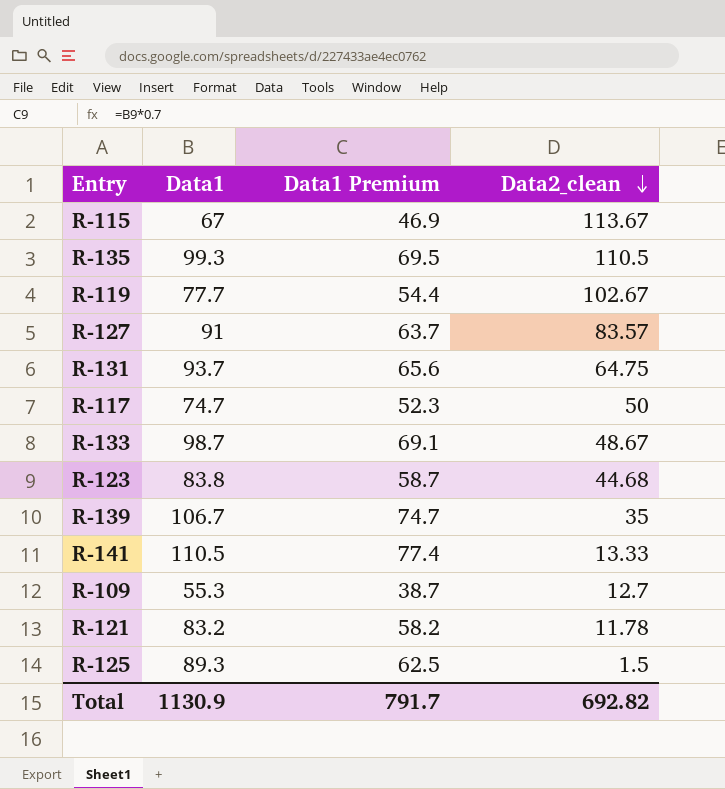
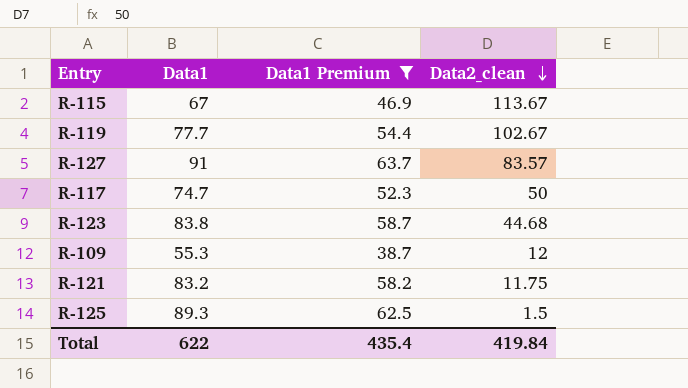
filter: none -> Data1 Premium <= 63.7
R-109 | Data2_clean: 12.7 -> 12
R-121 | Data2_clean: 11.78 -> 11.75
Total | Data1: 1130.9 -> 622
Total | Data1 Premium: 791.7 -> 435.4
Total | Data2_clean: 692.82 -> 419.84

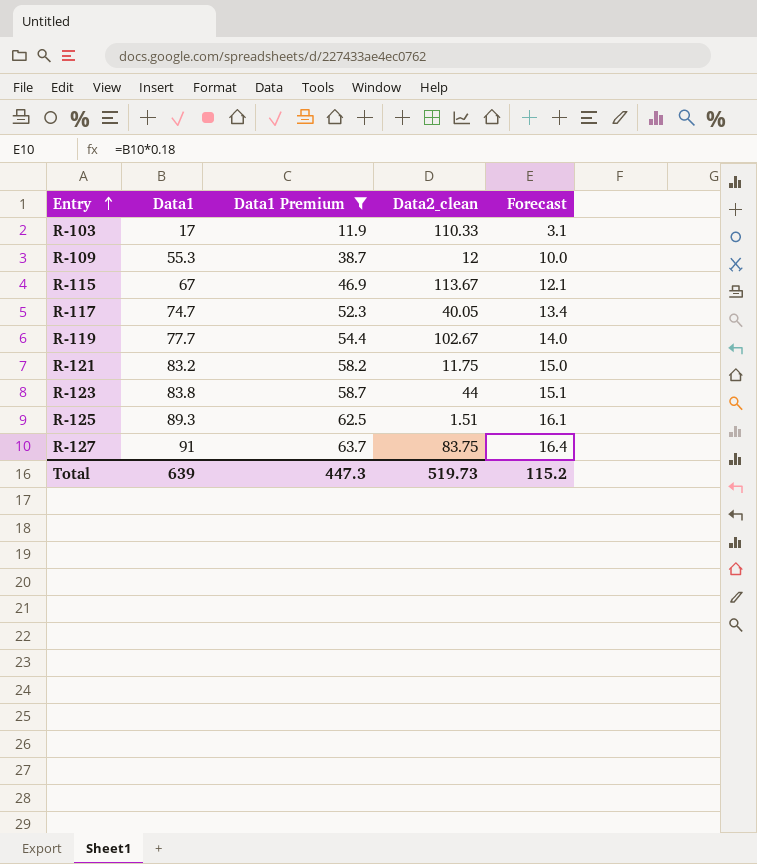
row order: Data2_clean descending -> Entry ascending
column Forecast | formula: none -> [Data1] * 0.18
row R-103: none -> 17 | 11.9 | 110.33 | 3.1
R-117 | Data2_clean: 50 -> 40.05
R-123 | Data2_clean: 44.68 -> 44
R-125 | Data2_clean: 1.5 -> 1.51
R-127 | Data2_clean: 83.57 -> 83.75
Total | Data1: 622 -> 639
Total | Data1 Premium: 435.4 -> 447.3
Total | Data2_clean: 419.84 -> 519.73

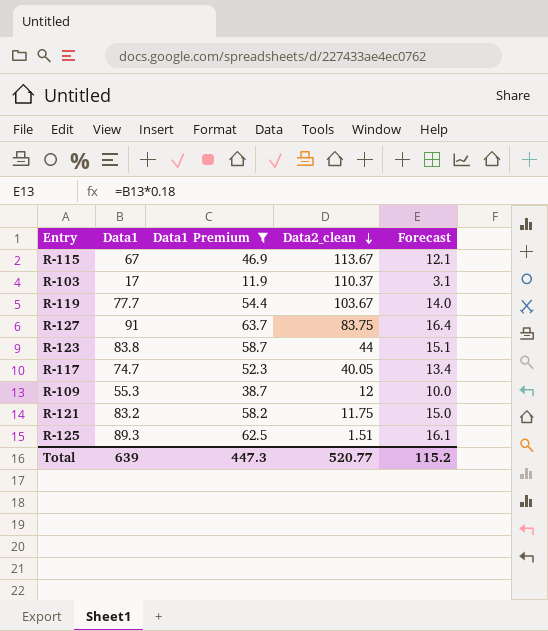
row order: Entry ascending -> Data2_clean descending
R-103 | Data2_clean: 110.33 -> 110.37
R-119 | Data2_clean: 102.67 -> 103.67
Total | Data2_clean: 519.73 -> 520.77

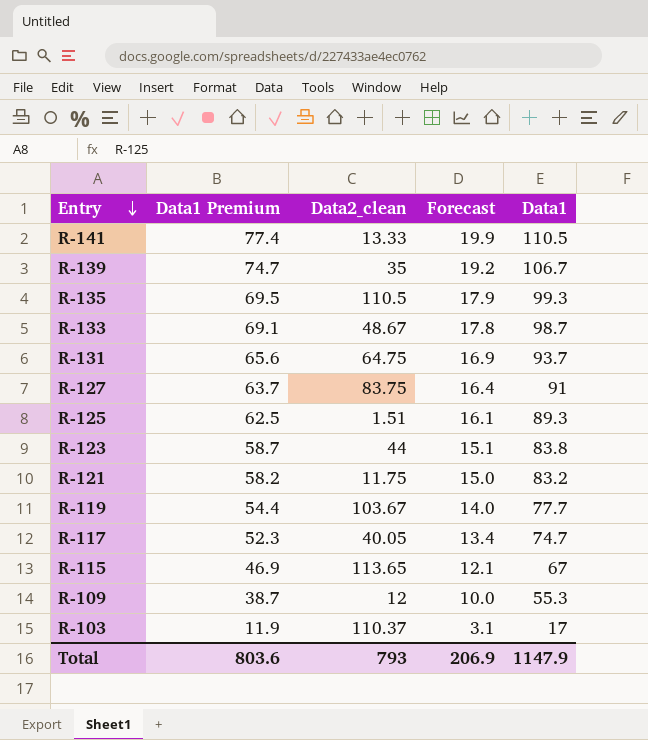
filter: Data1 Premium <= 63.7 -> none
row order: Data2_clean descending -> Entry descending
column Data1 | position: 2 -> 5
R-115 | Data2_clean: 113.67 -> 113.65
Total | Data1 Premium: 447.3 -> 803.6
Total | Data2_clean: 520.77 -> 793
Total | Forecast: 115.2 -> 206.9
Total | Data1: 639 -> 1147.9

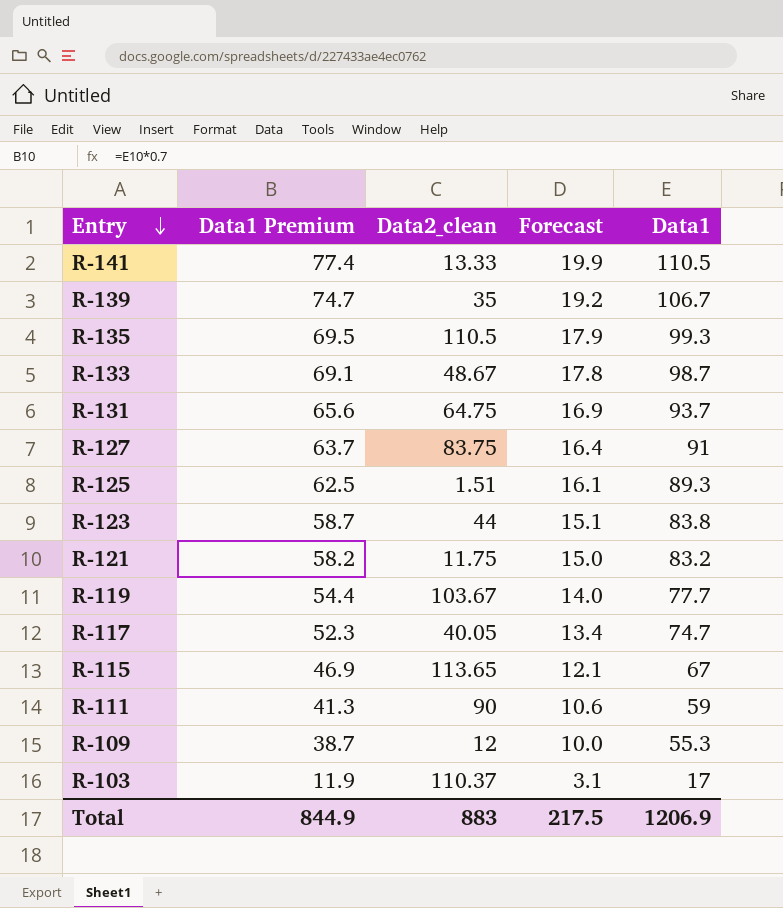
row R-111: none -> 41.3 | 90 | 10.6 | 59
Total | Data1 Premium: 803.6 -> 844.9
Total | Data2_clean: 793 -> 883
Total | Forecast: 206.9 -> 217.5
Total | Data1: 1147.9 -> 1206.9

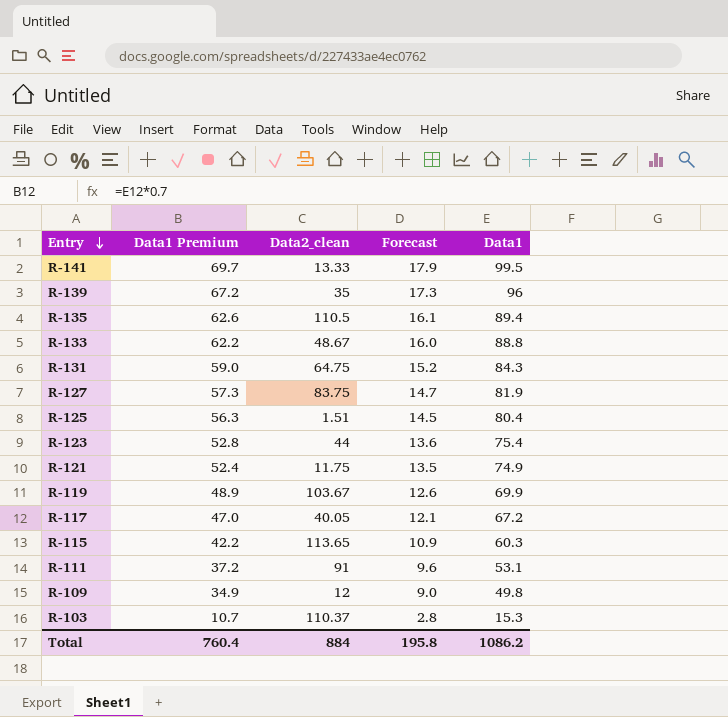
R-141 | Data1 Premium: 77.4 -> 69.7
R-141 | Forecast: 19.9 -> 17.9
R-141 | Data1: 110.5 -> 99.5
R-139 | Data1 Premium: 74.7 -> 67.2
R-139 | Forecast: 19.2 -> 17.3
R-139 | Data1: 106.7 -> 96
R-135 | Data1 Premium: 69.5 -> 62.6
R-135 | Forecast: 17.9 -> 16.1
R-135 | Data1: 99.3 -> 89.4
R-133 | Data1 Premium: 69.1 -> 62.2
R-133 | Forecast: 17.8 -> 16.0
R-133 | Data1: 98.7 -> 88.8
R-131 | Data1 Premium: 65.6 -> 59.0
R-131 | Forecast: 16.9 -> 15.2
R-131 | Data1: 93.7 -> 84.3
R-127 | Data1 Premium: 63.7 -> 57.3
R-127 | Forecast: 16.4 -> 14.7
R-127 | Data1: 91 -> 81.9
R-125 | Data1 Premium: 62.5 -> 56.3
R-125 | Forecast: 16.1 -> 14.5
R-125 | Data1: 89.3 -> 80.4
R-123 | Data1 Premium: 58.7 -> 52.8
R-123 | Forecast: 15.1 -> 13.6
R-123 | Data1: 83.8 -> 75.4
R-121 | Data1 Premium: 58.2 -> 52.4
R-121 | Forecast: 15.0 -> 13.5
R-121 | Data1: 83.2 -> 74.9
R-119 | Data1 Premium: 54.4 -> 48.9
R-119 | Forecast: 14.0 -> 12.6
R-119 | Data1: 77.7 -> 69.9
R-117 | Data1 Premium: 52.3 -> 47.0
R-117 | Forecast: 13.4 -> 12.1
R-117 | Data1: 74.7 -> 67.2
R-115 | Data1 Premium: 46.9 -> 42.2
R-115 | Forecast: 12.1 -> 10.9
R-115 | Data1: 67 -> 60.3
R-111 | Data1 Premium: 41.3 -> 37.2
R-111 | Data2_clean: 90 -> 91
R-111 | Forecast: 10.6 -> 9.6
R-111 | Data1: 59 -> 53.1
R-109 | Data1 Premium: 38.7 -> 34.9
R-109 | Forecast: 10.0 -> 9.0
R-109 | Data1: 55.3 -> 49.8
R-103 | Data1 Premium: 11.9 -> 10.7
R-103 | Forecast: 3.1 -> 2.8
R-103 | Data1: 17 -> 15.3
Total | Data1 Premium: 844.9 -> 760.4
Total | Data2_clean: 883 -> 884
Total | Forecast: 217.5 -> 195.8
Total | Data1: 1206.9 -> 1086.2

